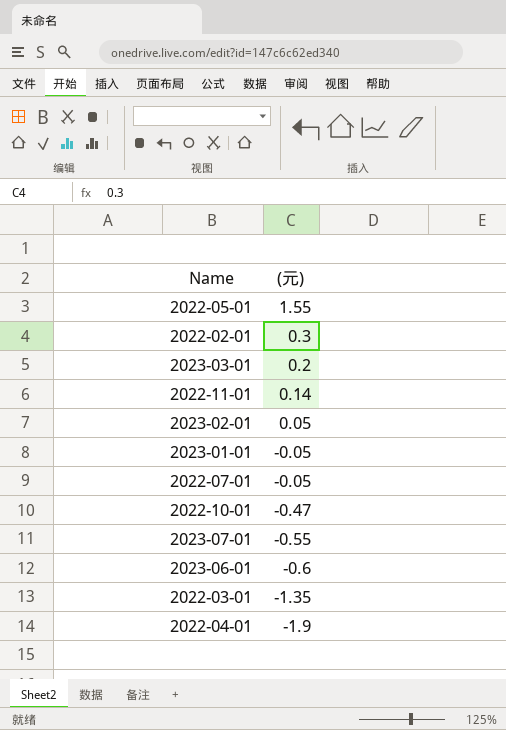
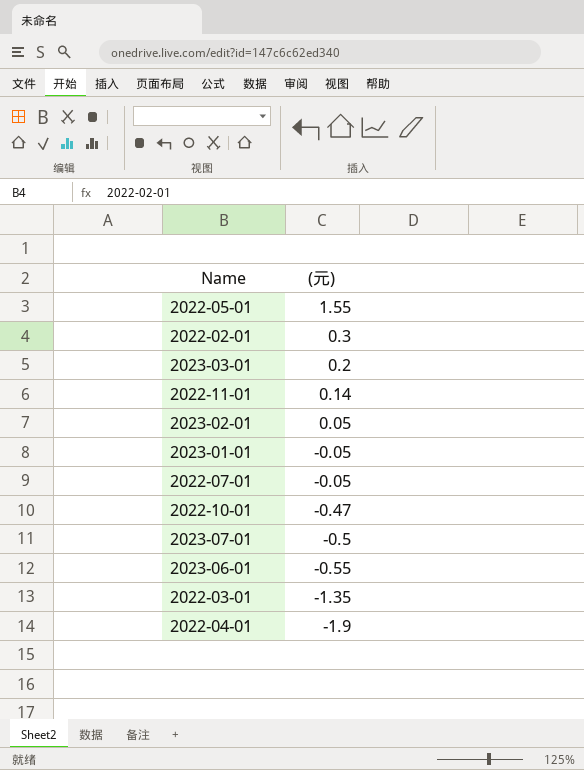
2023-07-01 | (元): -0.55 -> -0.5
2023-06-01 | (元): -0.6 -> -0.55

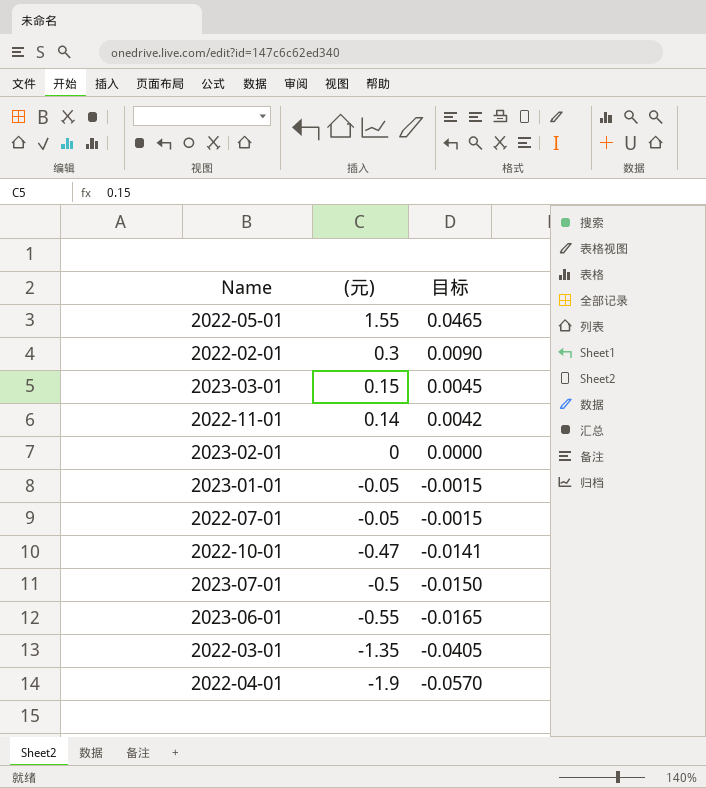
column 目标 | formula: none -> [(元)] * 0.03
2023-03-01 | (元): 0.2 -> 0.15
2023-02-01 | (元): 0.05 -> 0

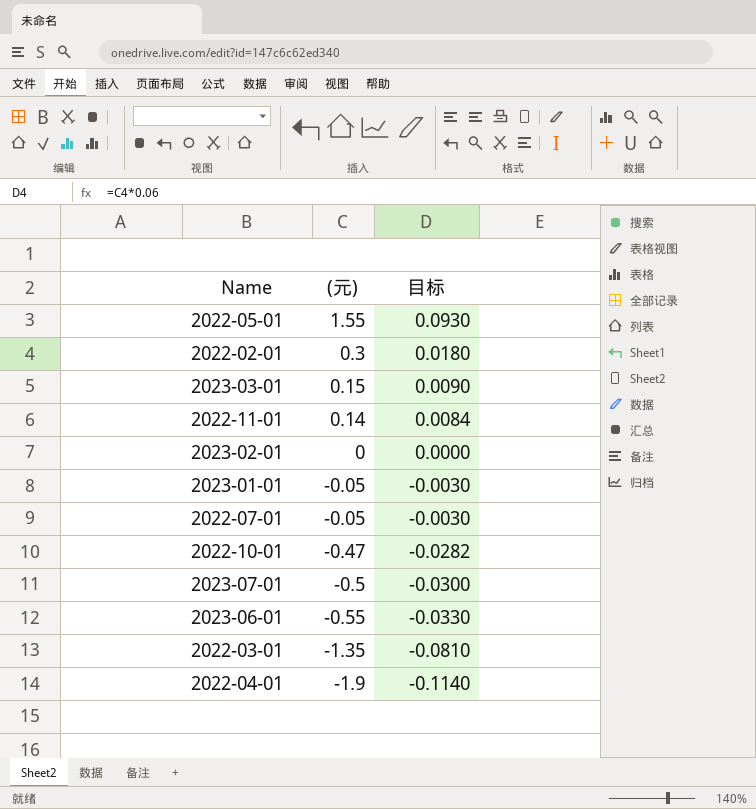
column 目标 | formula: [(元)] * 0.03 -> [(元)] * 0.06

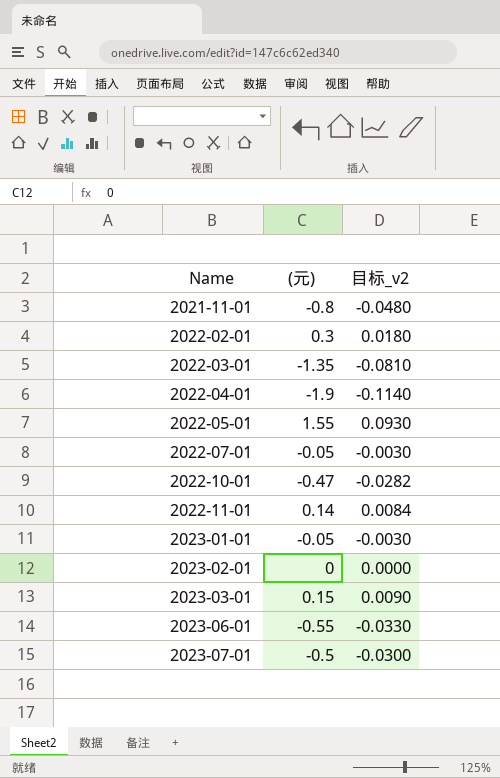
row order: (元) descending -> Name ascending
column name: 目标 -> 目标_v2
row 2021-11-01: none -> -0.8 | -0.0480

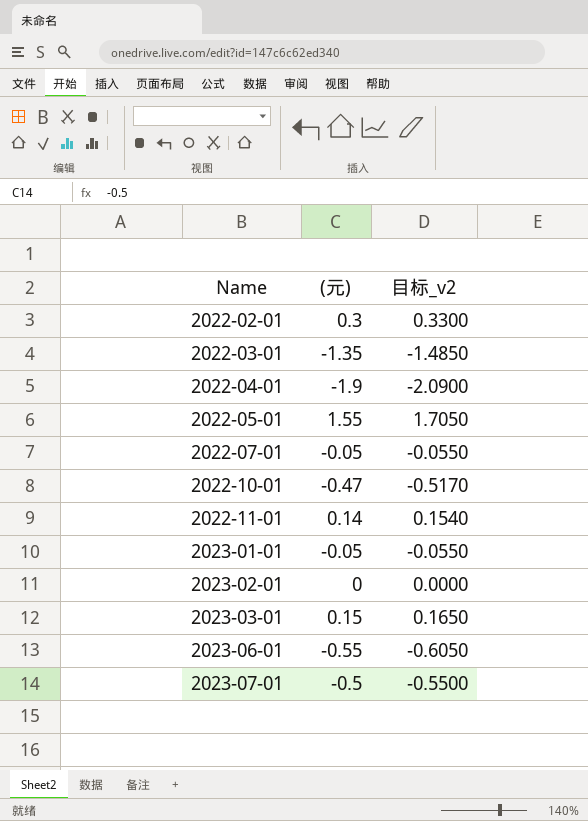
column 目标_v2 | formula: [(元)] * 0.06 -> [(元)] * 1.1
row 2021-11-01: -0.8 | -0.0480 -> none

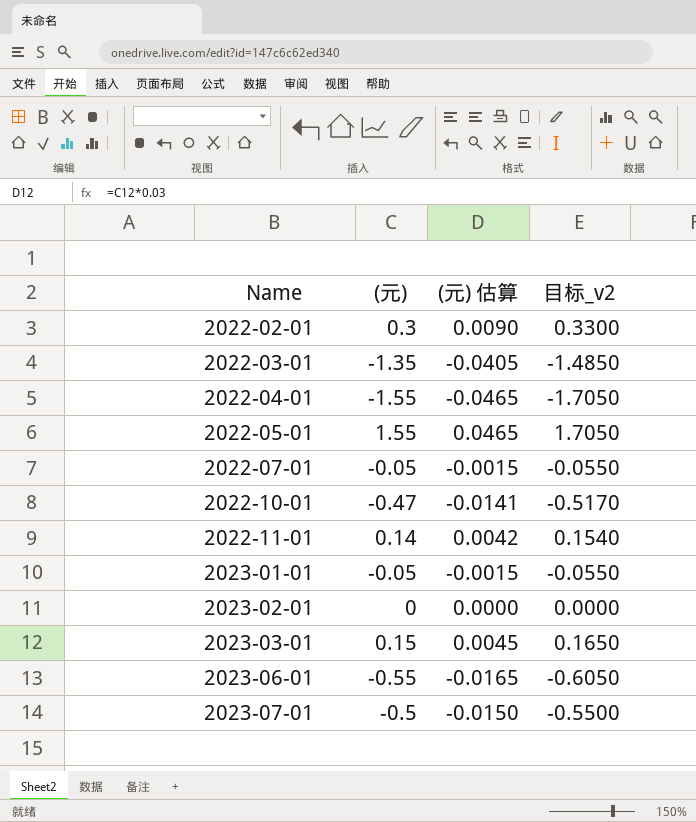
column (元) 估算 | formula: none -> [(元)] * 0.03
2022-04-01 | (元): -1.9 -> -1.55
2022-04-01 | 目标_v2: -2.0900 -> -1.7050

